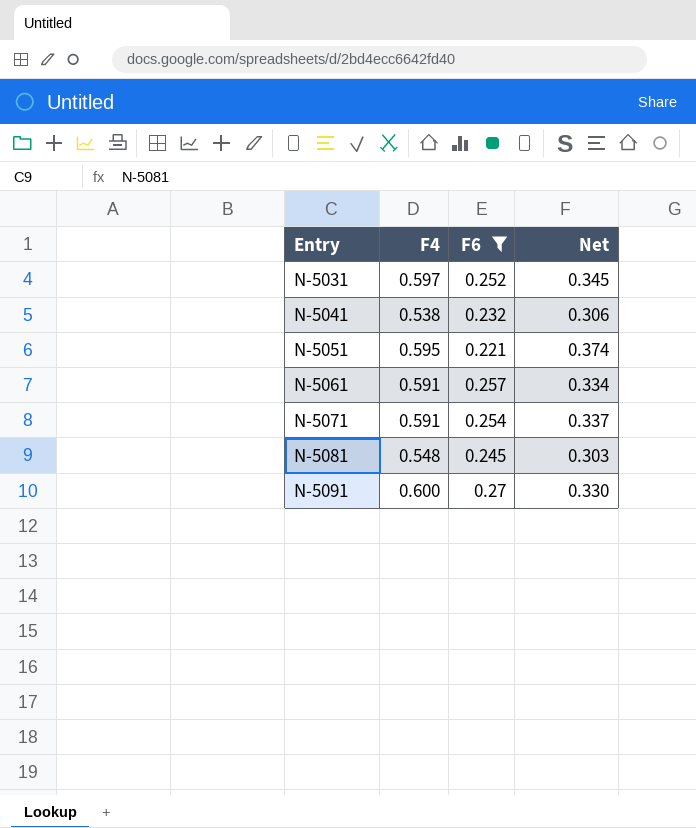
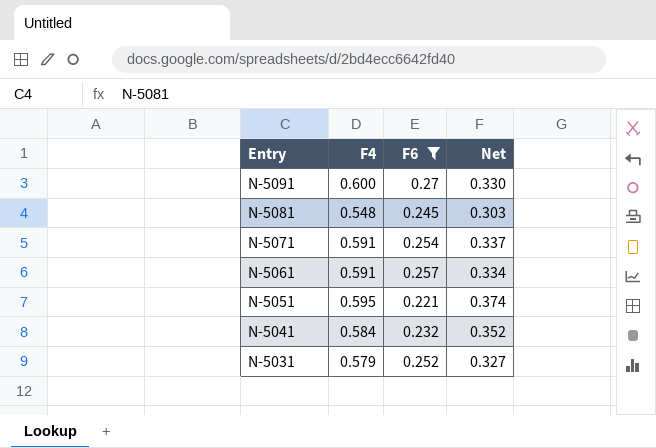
row order: Entry ascending -> Entry descending
N-5041 | F4: 0.538 -> 0.584
N-5041 | Net: 0.306 -> 0.352
N-5031 | F4: 0.597 -> 0.579
N-5031 | Net: 0.345 -> 0.327

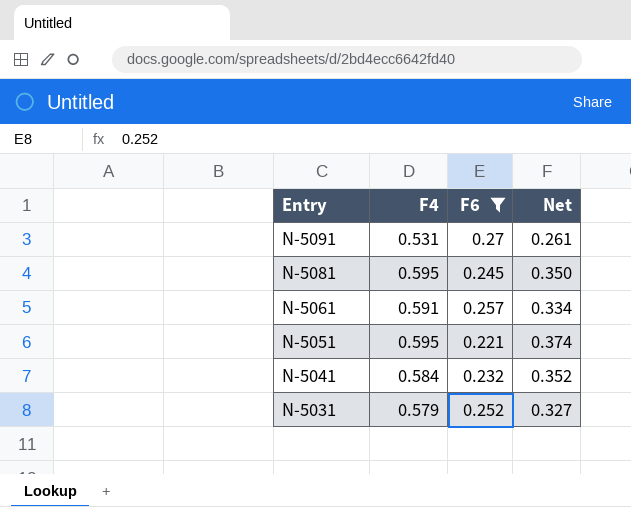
row N-5071: 0.591 | 0.254 | 0.337 -> none
N-5091 | F4: 0.600 -> 0.531
N-5091 | Net: 0.330 -> 0.261
N-5081 | F4: 0.548 -> 0.595
N-5081 | Net: 0.303 -> 0.350

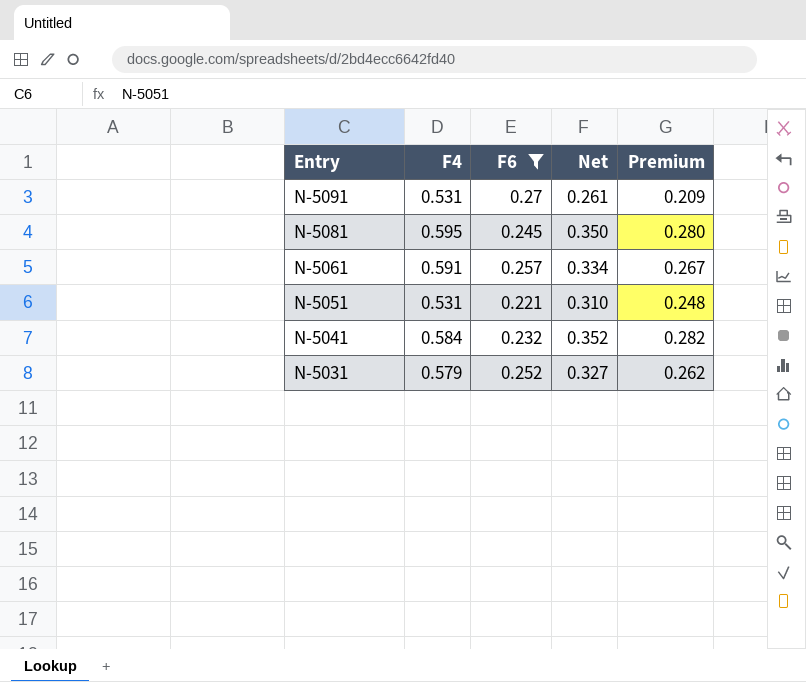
column Premium | formula: none -> [Net] * 0.8
N-5051 | F4: 0.595 -> 0.531
N-5051 | Net: 0.374 -> 0.310

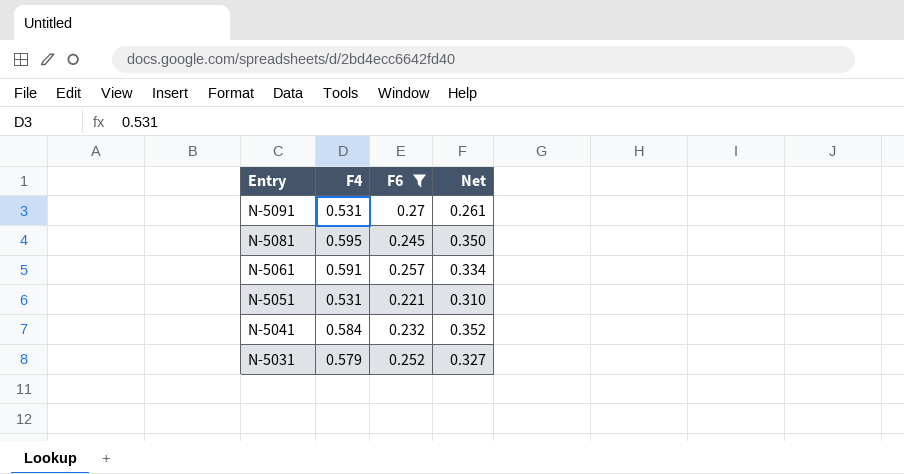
column Premium | formula: [Net] * 0.8 -> none

